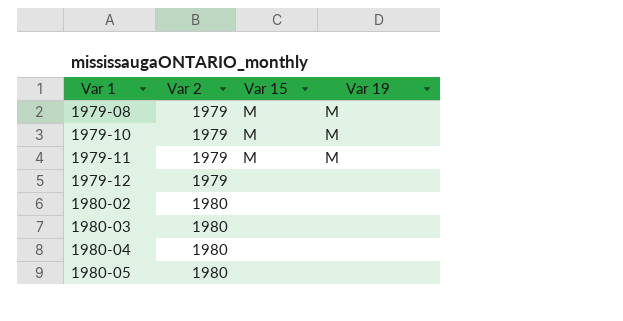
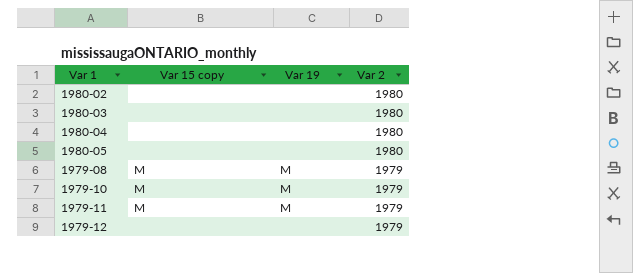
row order: Var 1 ascending -> Var 2 descending
column name: Var 15 -> Var 15 copy
column Var 2 | position: 2 -> 4

